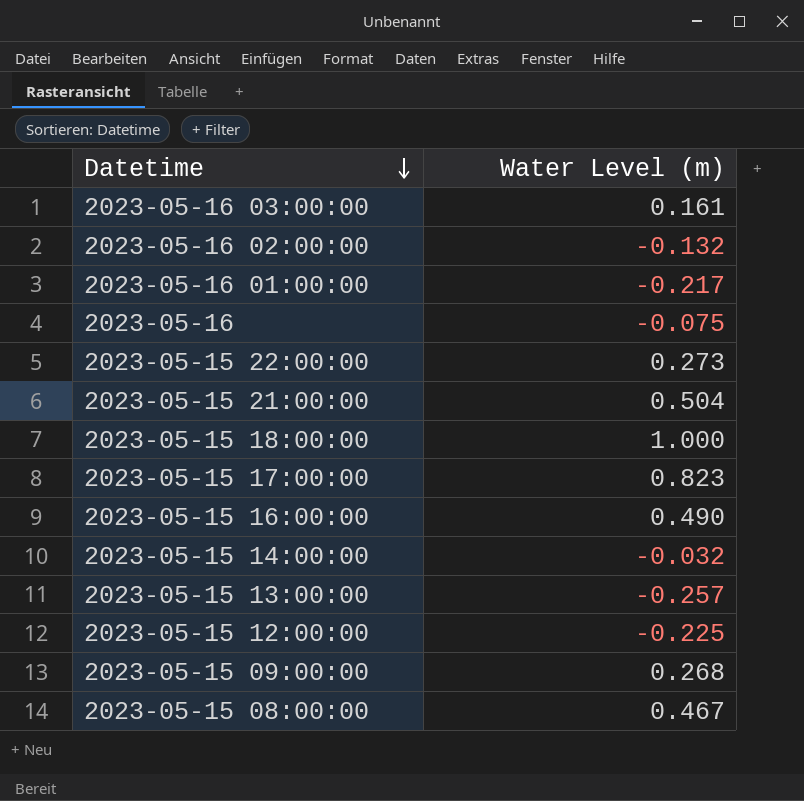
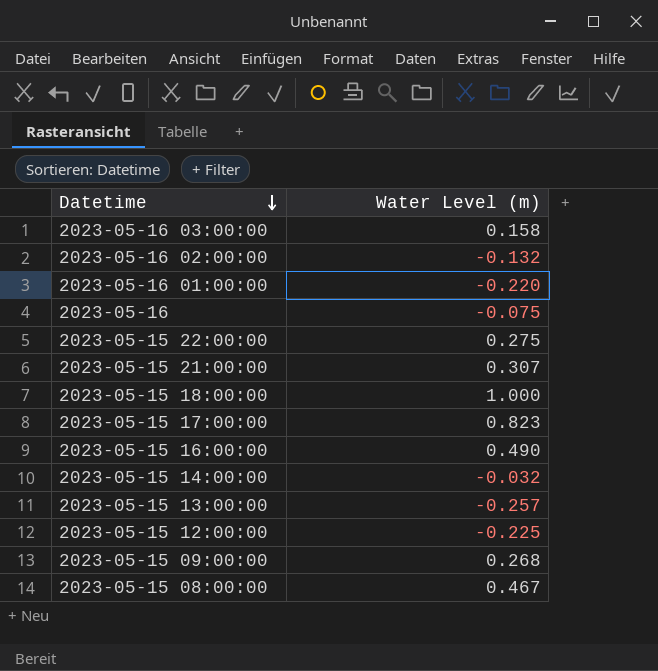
2023-05-16 03:00:00 | Water Level (m): 0.161 -> 0.158
2023-05-16 01:00:00 | Water Level (m): -0.217 -> -0.220
2023-05-15 22:00:00 | Water Level (m): 0.273 -> 0.275
2023-05-15 21:00:00 | Water Level (m): 0.504 -> 0.307

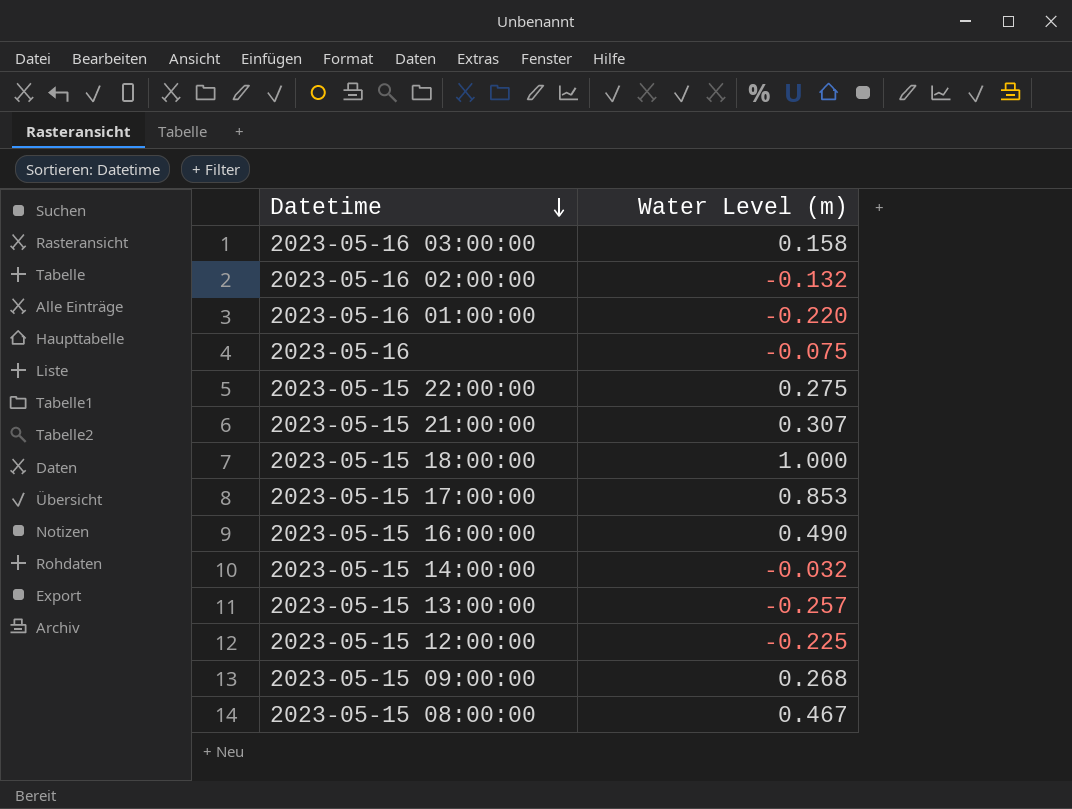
2023-05-15 17:00:00 | Water Level (m): 0.823 -> 0.853

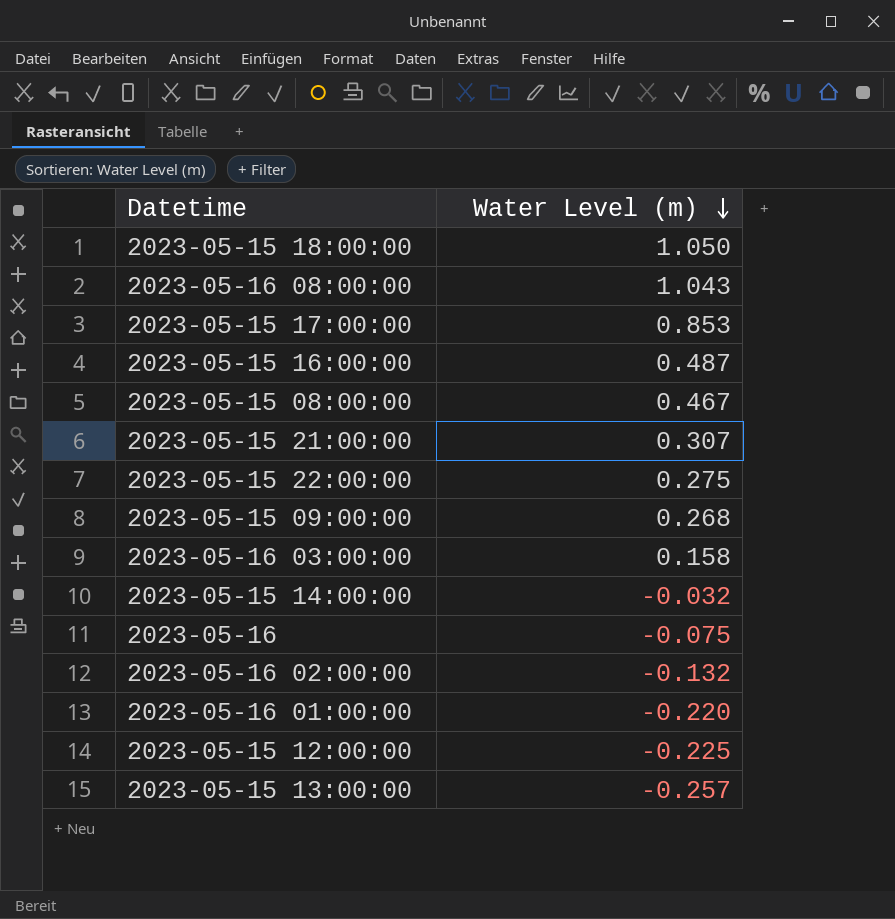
row order: Datetime descending -> Water Level (m) descending
2023-05-15 18:00:00 | Water Level (m): 1.000 -> 1.050
row 2023-05-16 08:00:00: none -> 1.043
2023-05-15 16:00:00 | Water Level (m): 0.490 -> 0.487

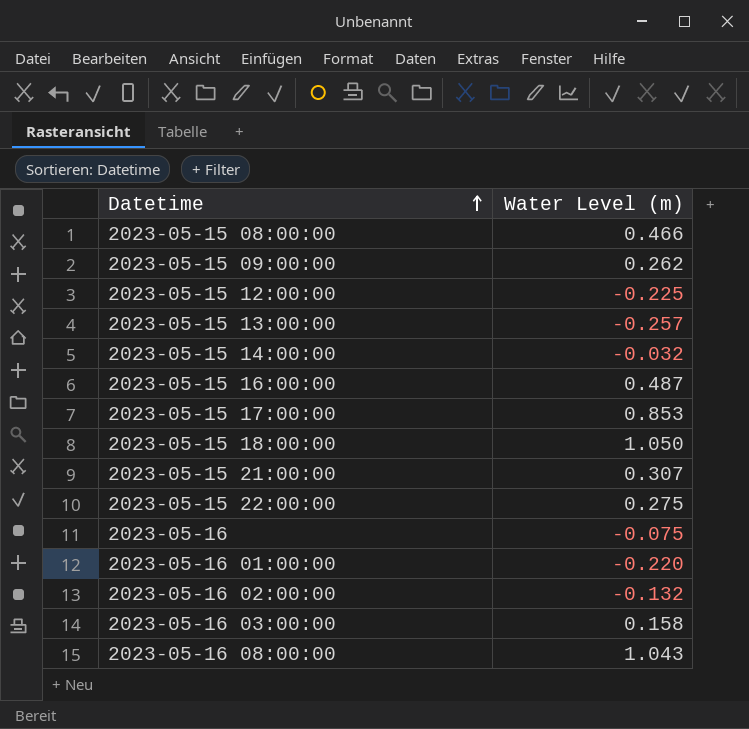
row order: Water Level (m) descending -> Datetime ascending
2023-05-15 08:00:00 | Water Level (m): 0.467 -> 0.466
2023-05-15 09:00:00 | Water Level (m): 0.268 -> 0.262

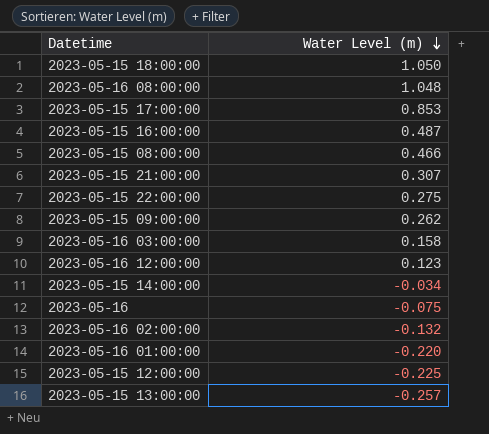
row order: Datetime ascending -> Water Level (m) descending
2023-05-16 08:00:00 | Water Level (m): 1.043 -> 1.048
row 2023-05-16 12:00:00: none -> 0.123
2023-05-15 14:00:00 | Water Level (m): -0.032 -> -0.034

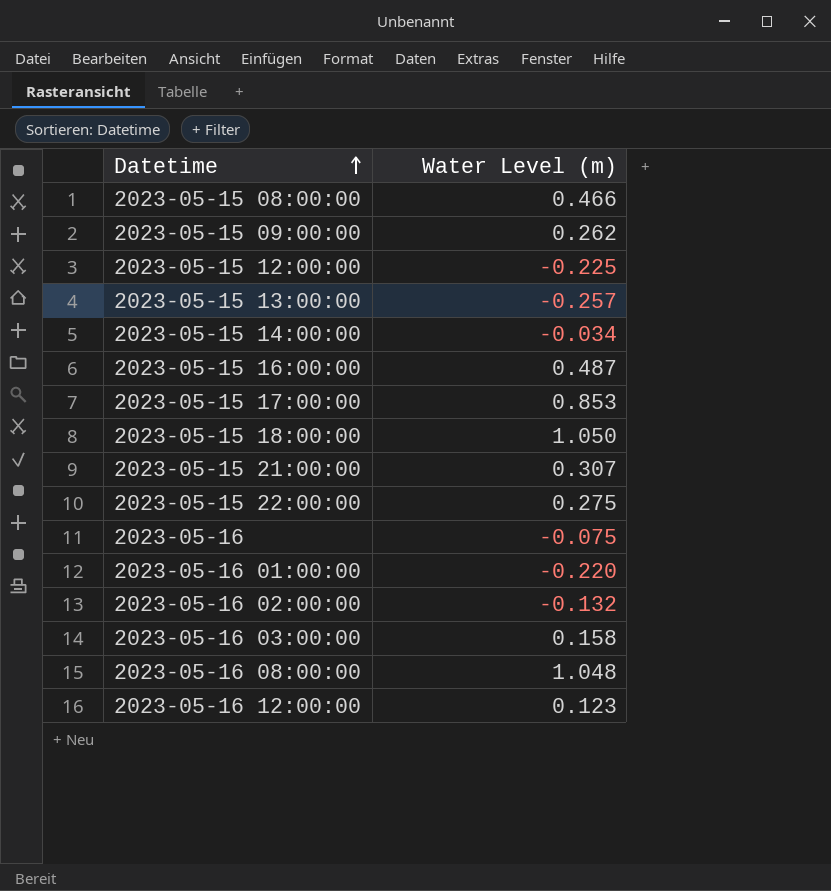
row order: Water Level (m) descending -> Datetime ascending

